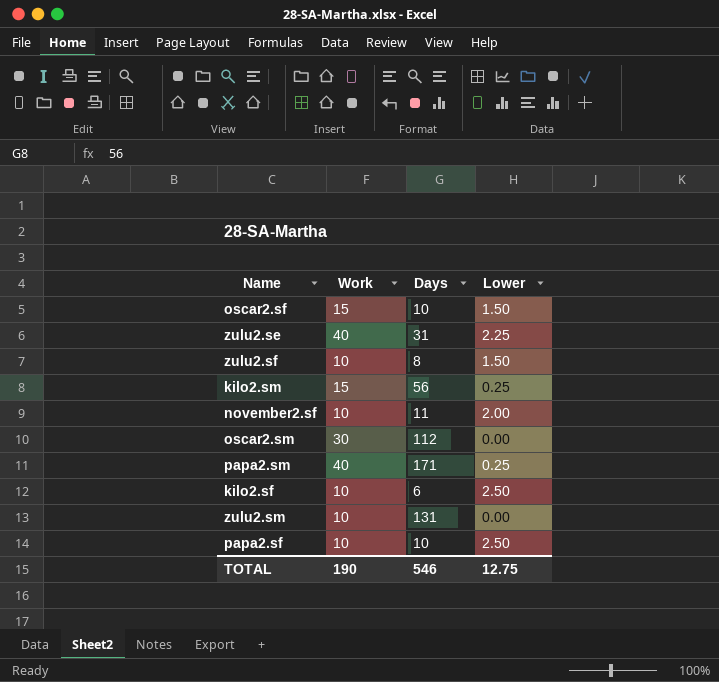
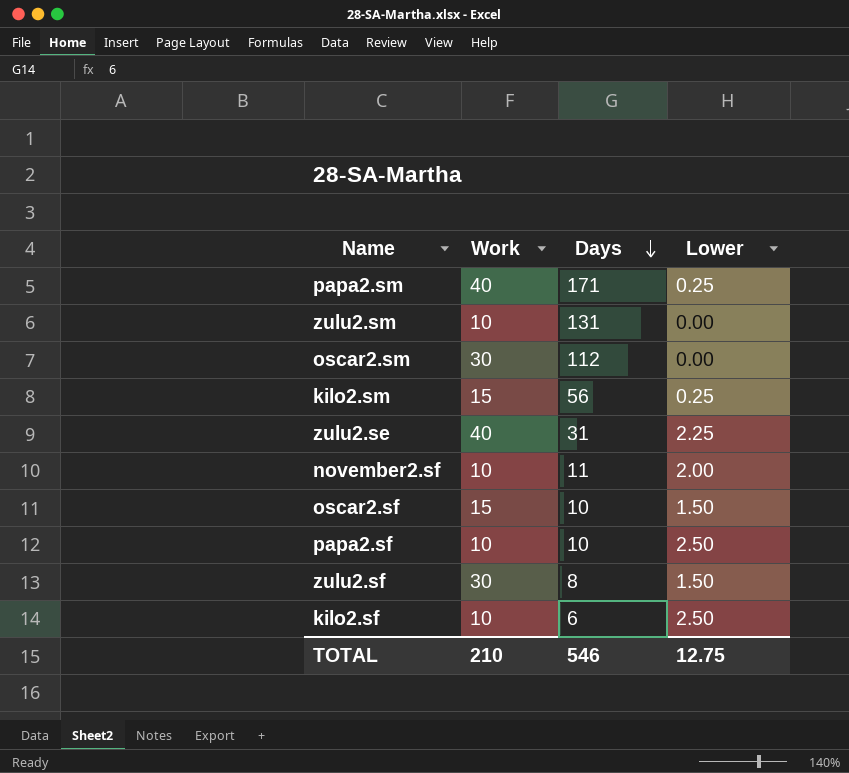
row order: none -> Days descending
zulu2.sf | Work: 10 -> 30
TOTAL | Work: 190 -> 210

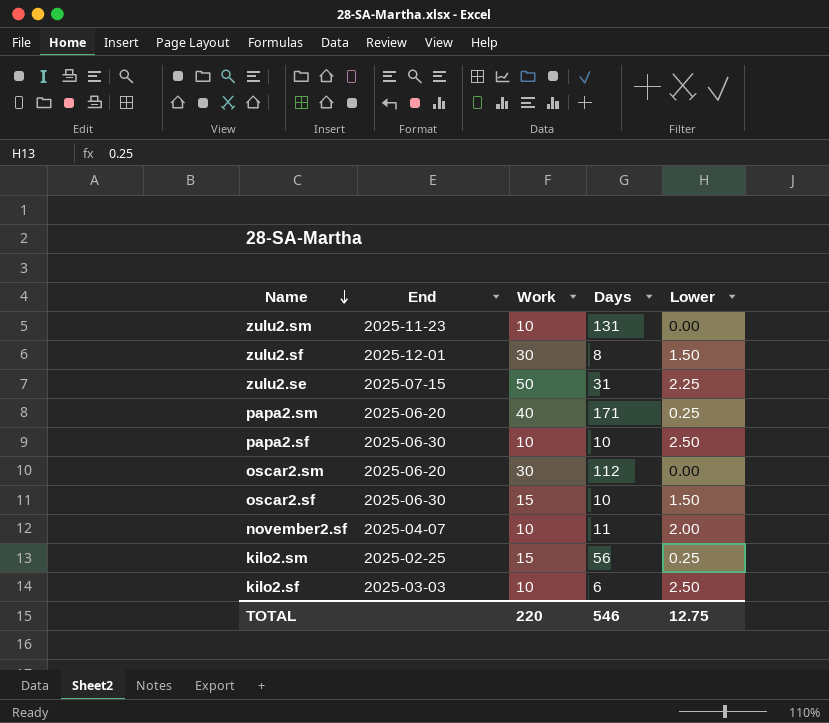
row order: Days descending -> Name descending
column End | position: none -> 2
zulu2.se | Work: 40 -> 50
TOTAL | Work: 210 -> 220

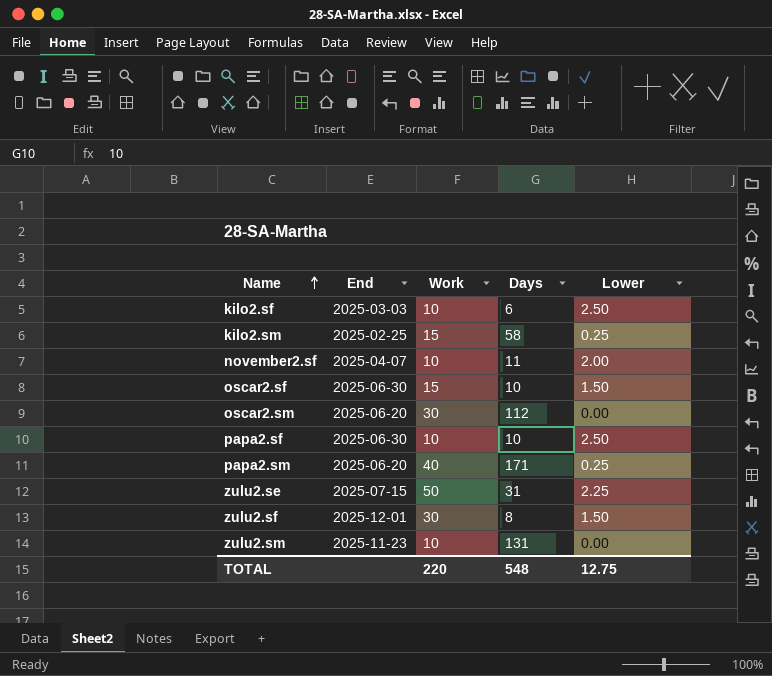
row order: Name descending -> Name ascending
kilo2.sm | Days: 56 -> 58
TOTAL | Days: 546 -> 548

